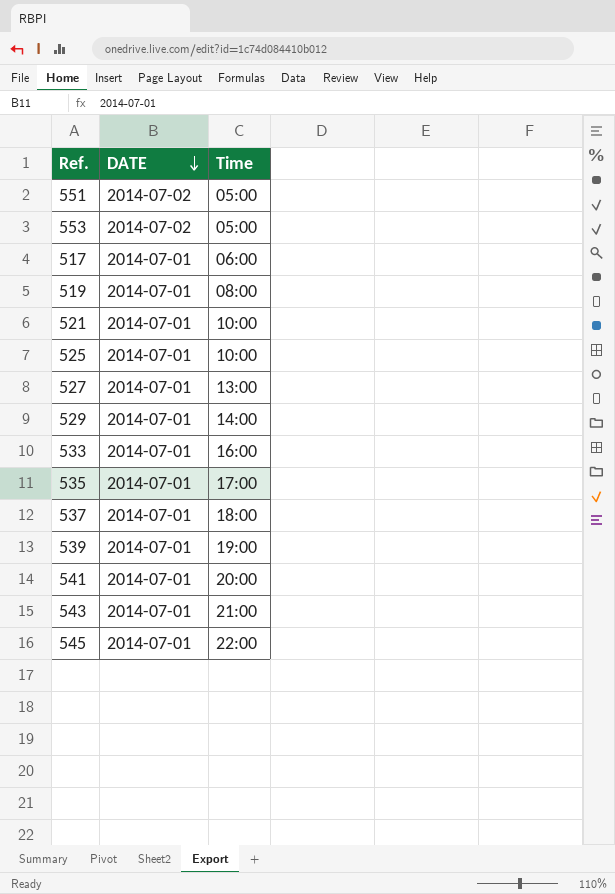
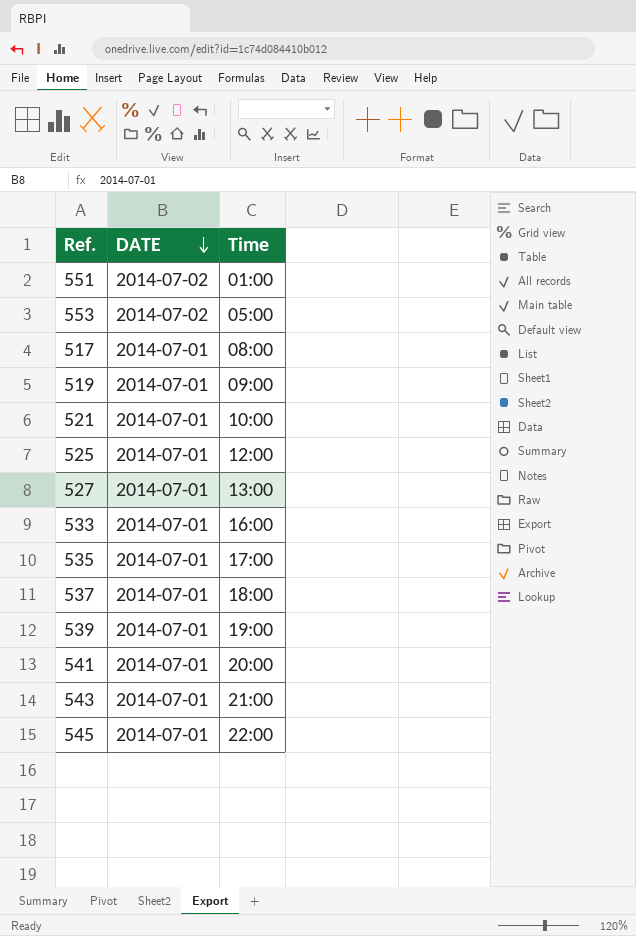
row 529: 2014-07-01 | 14:00 -> none
551 | Time: 05:00 -> 01:00
517 | Time: 06:00 -> 08:00
519 | Time: 08:00 -> 09:00
525 | Time: 10:00 -> 12:00

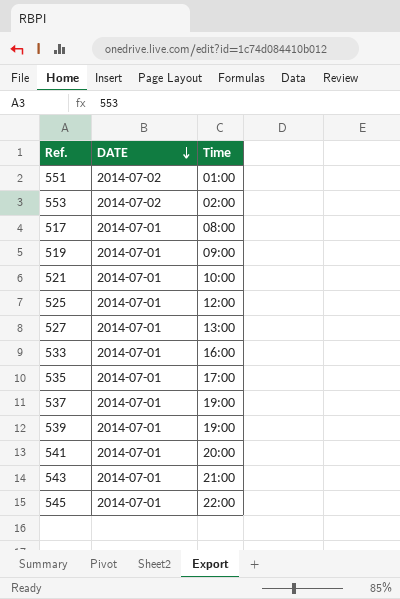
553 | Time: 05:00 -> 02:00
537 | Time: 18:00 -> 19:00

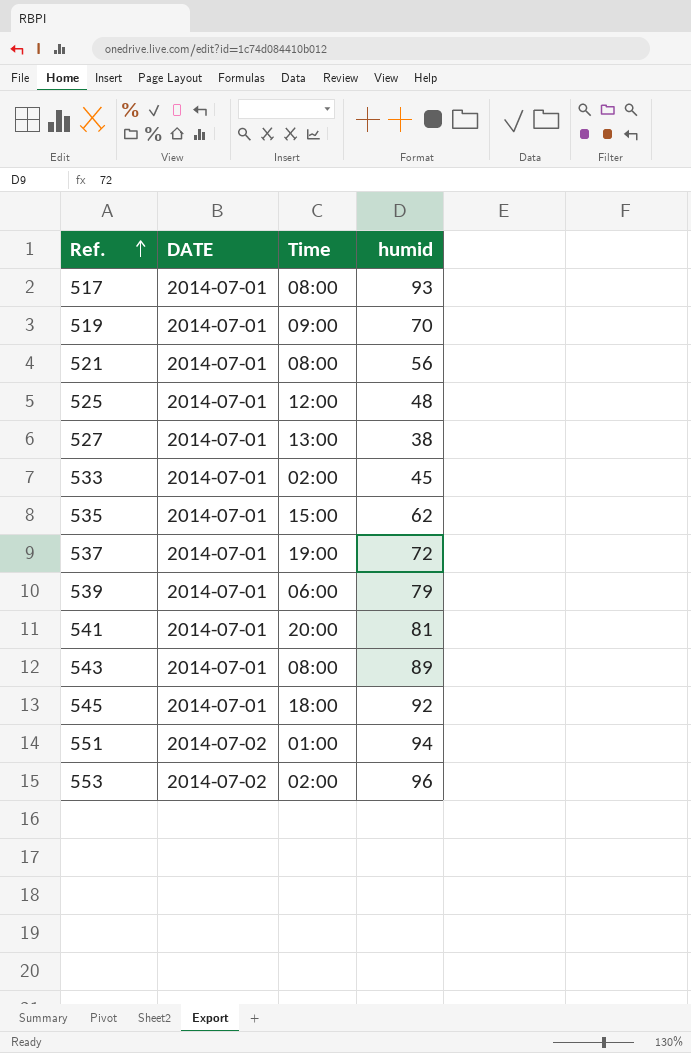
row order: DATE descending -> Ref. ascending
column humid | position: none -> 4
521 | Time: 10:00 -> 08:00
533 | Time: 16:00 -> 02:00
535 | Time: 17:00 -> 15:00
539 | Time: 19:00 -> 06:00
543 | Time: 21:00 -> 08:00
545 | Time: 22:00 -> 18:00

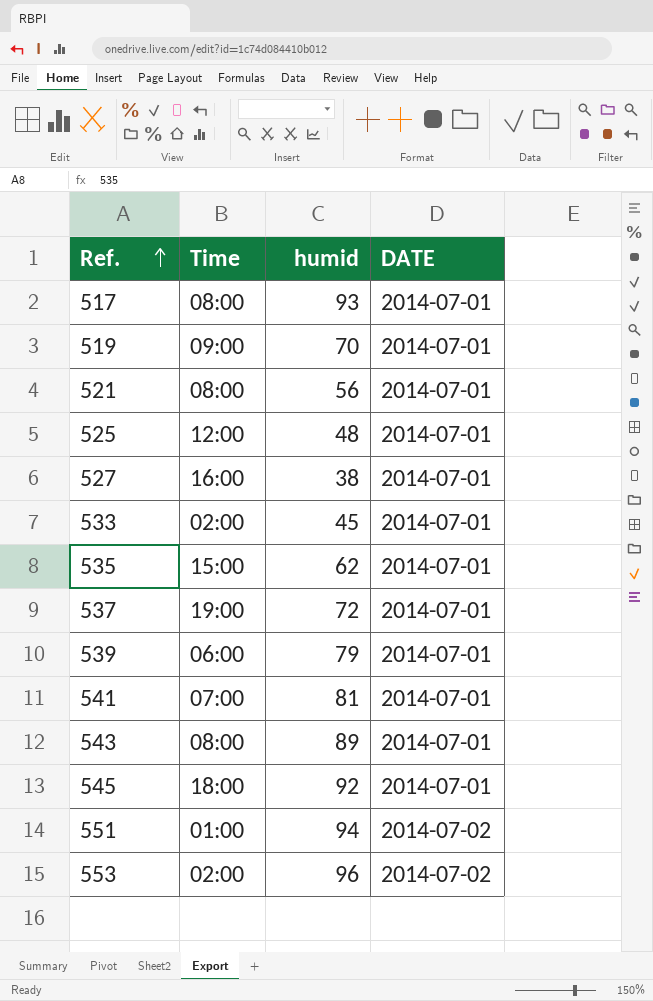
column DATE | position: 2 -> 4
527 | Time: 13:00 -> 16:00
541 | Time: 20:00 -> 07:00

